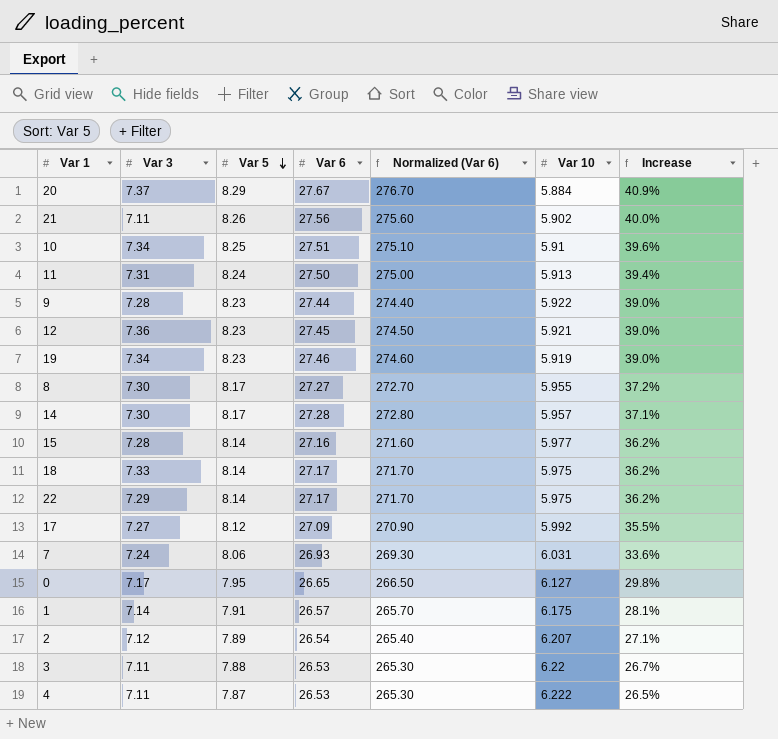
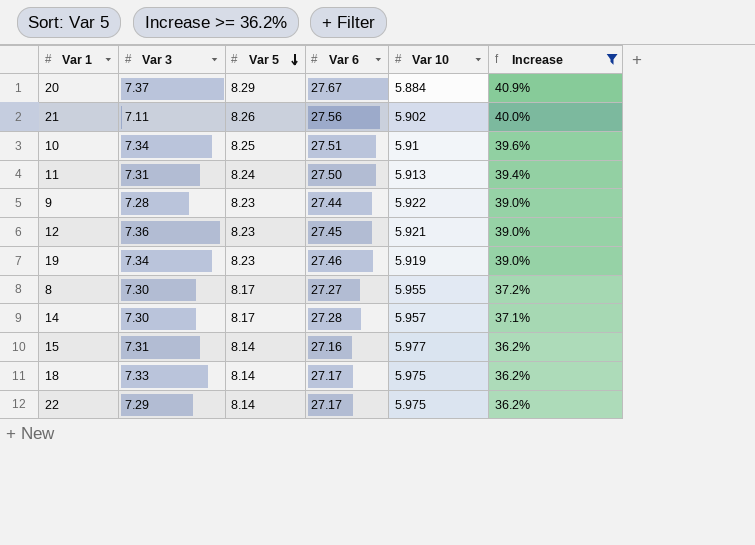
filter: none -> Increase >= 36.2%
column Normalized (Var 6) | formula: [Var 6] * 10 -> none
15 | Var 3: 7.28 -> 7.31

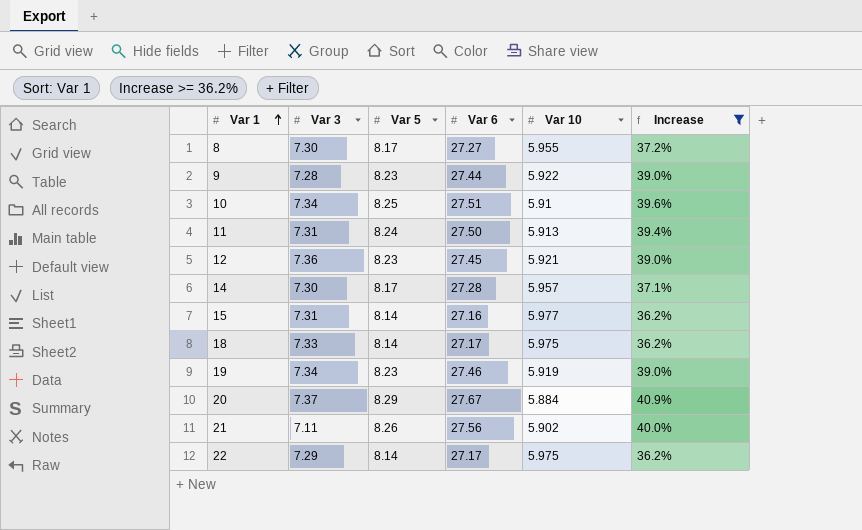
row order: Var 5 descending -> Var 1 ascending

